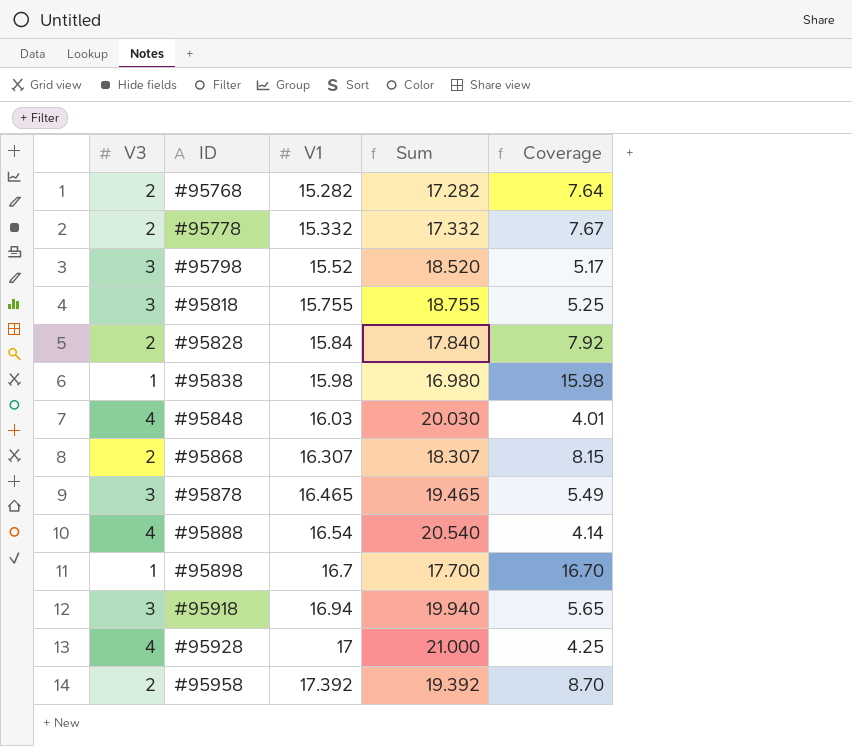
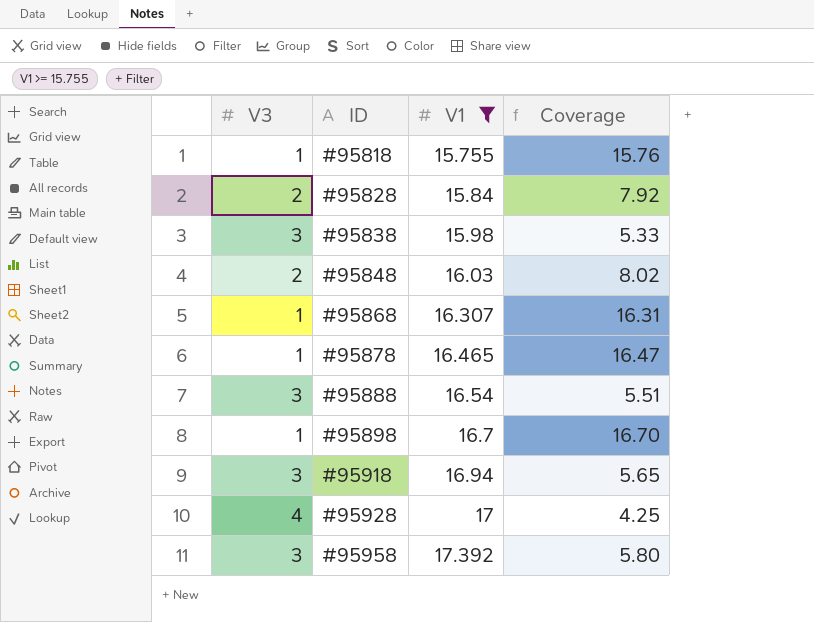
filter: none -> V1 >= 15.755
column Sum | formula: [V3] + [V1] -> none
#95818 | V3: 3 -> 1
#95818 | Coverage: 5.25 -> 15.76
#95838 | V3: 1 -> 3
#95838 | Coverage: 15.98 -> 5.33
#95848 | V3: 4 -> 2
#95848 | Coverage: 4.01 -> 8.02
#95868 | V3: 2 -> 1
#95868 | Coverage: 8.15 -> 16.31
#95878 | V3: 3 -> 1
#95878 | Coverage: 5.49 -> 16.47
#95888 | V3: 4 -> 3
#95888 | Coverage: 4.14 -> 5.51
#95958 | V3: 2 -> 3
#95958 | Coverage: 8.70 -> 5.80

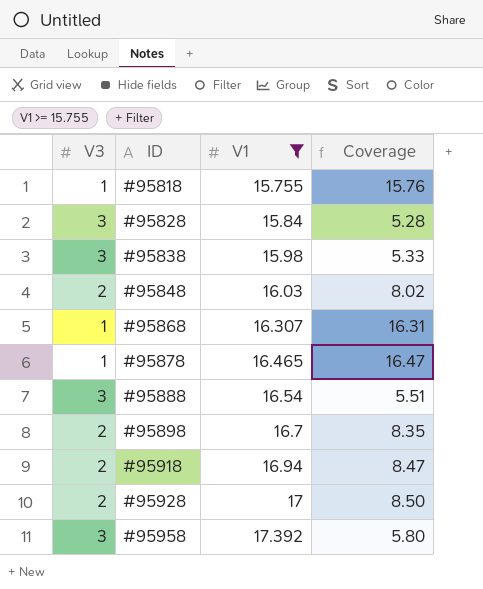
#95828 | V3: 2 -> 3
#95828 | Coverage: 7.92 -> 5.28
#95898 | V3: 1 -> 2
#95898 | Coverage: 16.70 -> 8.35
#95918 | V3: 3 -> 2
#95918 | Coverage: 5.65 -> 8.47
#95928 | V3: 4 -> 2
#95928 | Coverage: 4.25 -> 8.50

